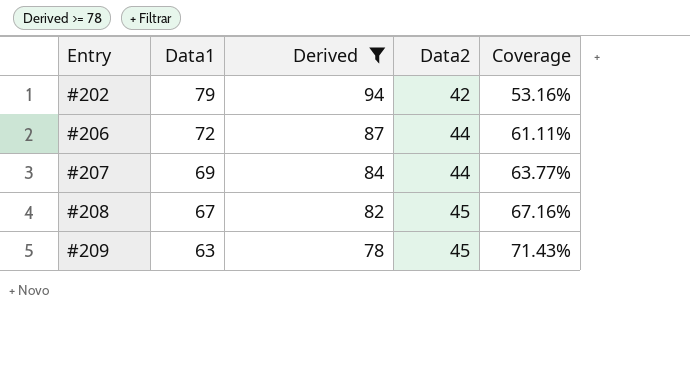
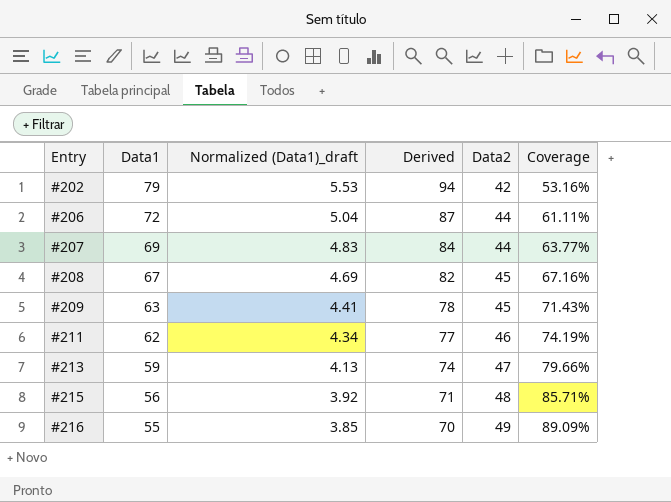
filter: Derived >= 78 -> none
column Normalized (Data1)_draft | formula: none -> [Data1] * 0.07

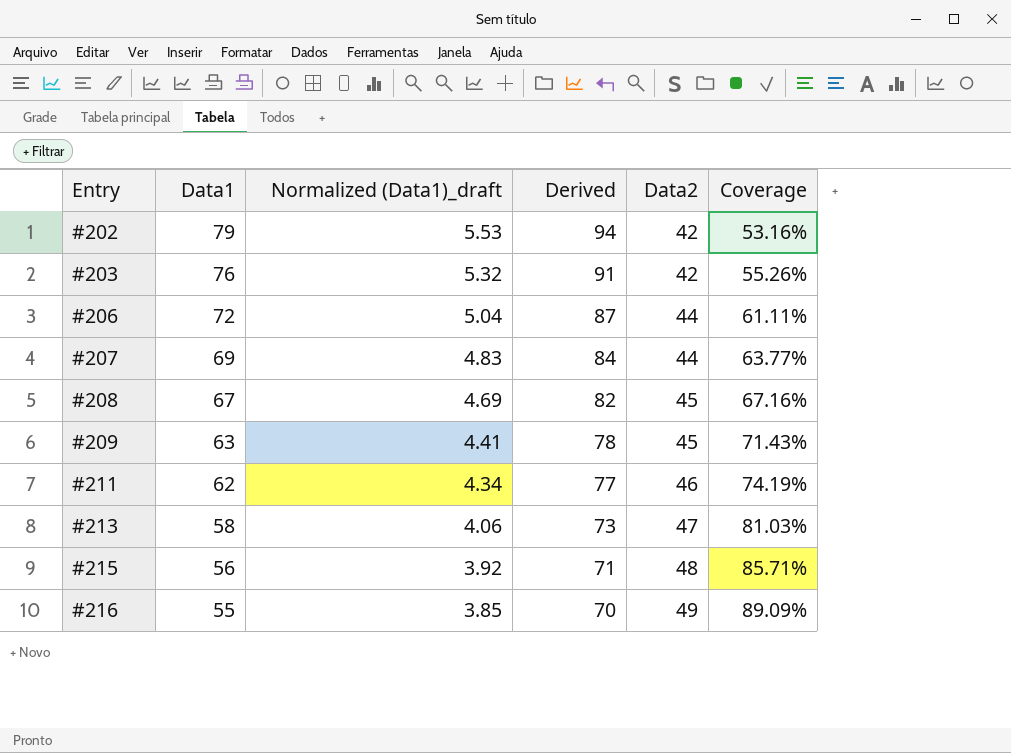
row #203: none -> 76 | 5.32 | 91 | 42 | 55.26%
#213 | Data1: 59 -> 58
#213 | Normalized (Data1)_draft: 4.13 -> 4.06
#213 | Derived: 74 -> 73
#213 | Coverage: 79.66% -> 81.03%

